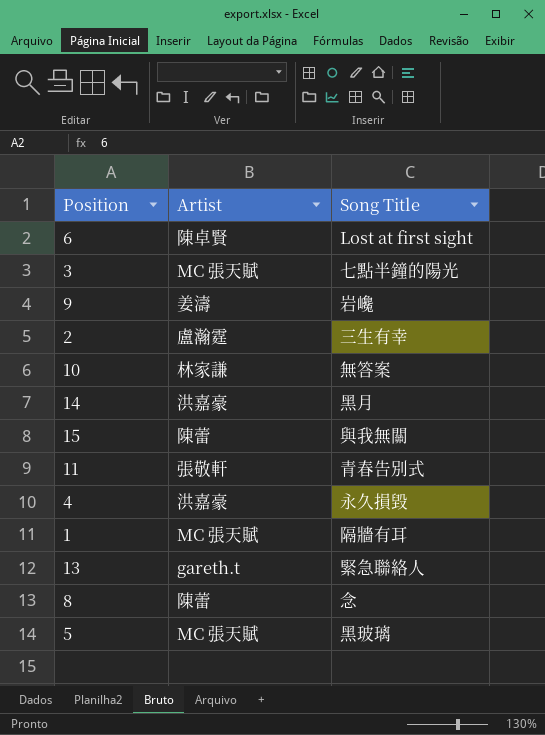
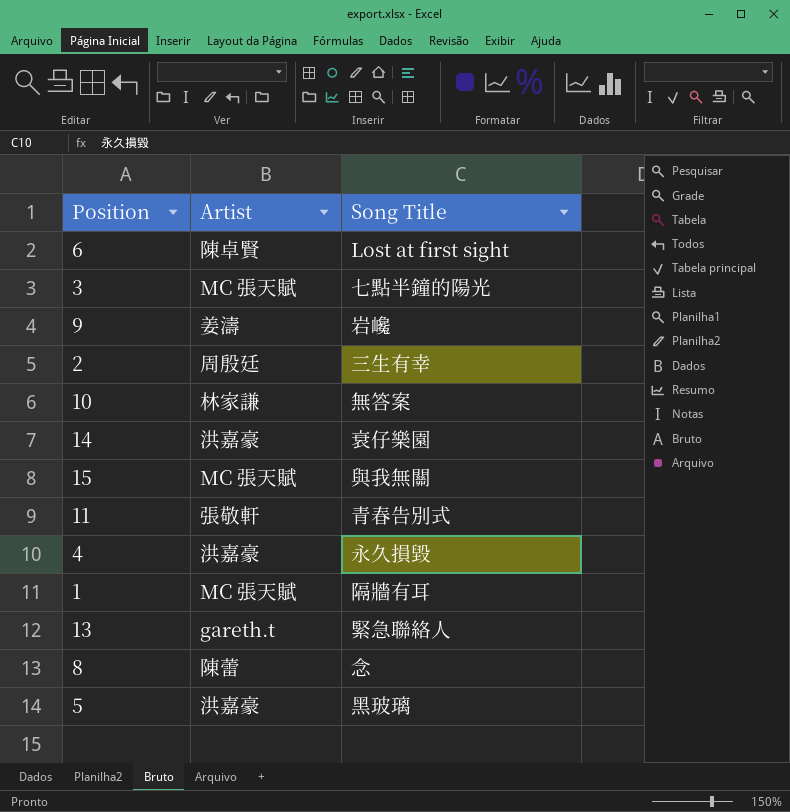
2 | Artist: 盧瀚霆 -> 周殷廷
14 | Song Title: 黑月 -> 衰仔樂園
15 | Artist: 陳蕾 -> MC 張天賦
5 | Artist: MC 張天賦 -> 洪嘉豪

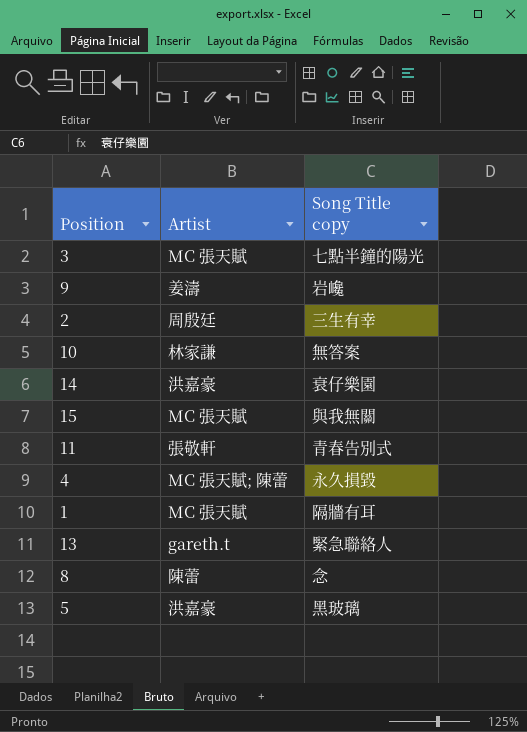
column name: Song Title -> Song Title copy
row 6: 陳卓賢 | Lost at first sight -> none
4 | Artist: 洪嘉豪 -> MC 張天賦; 陳蕾

